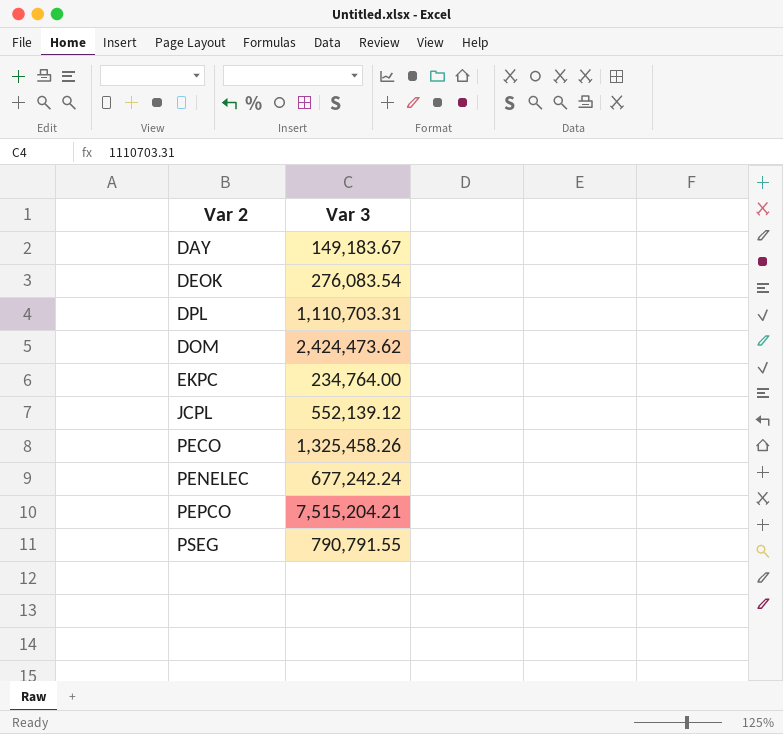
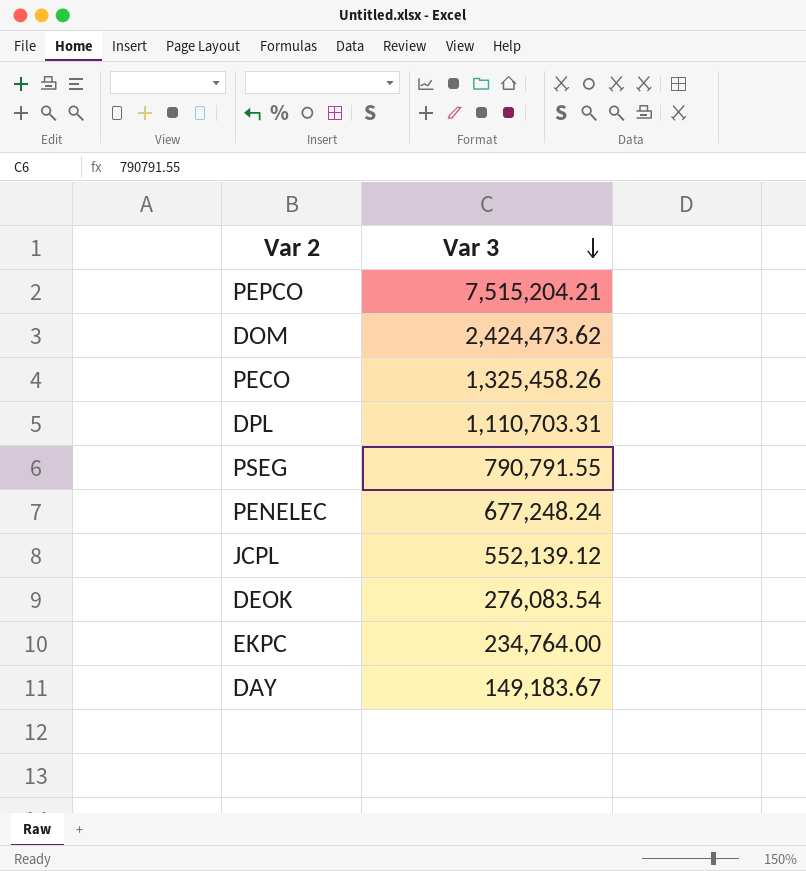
row order: none -> Var 3 descending
PENELEC | Var 3: 677,242.24 -> 677,248.24

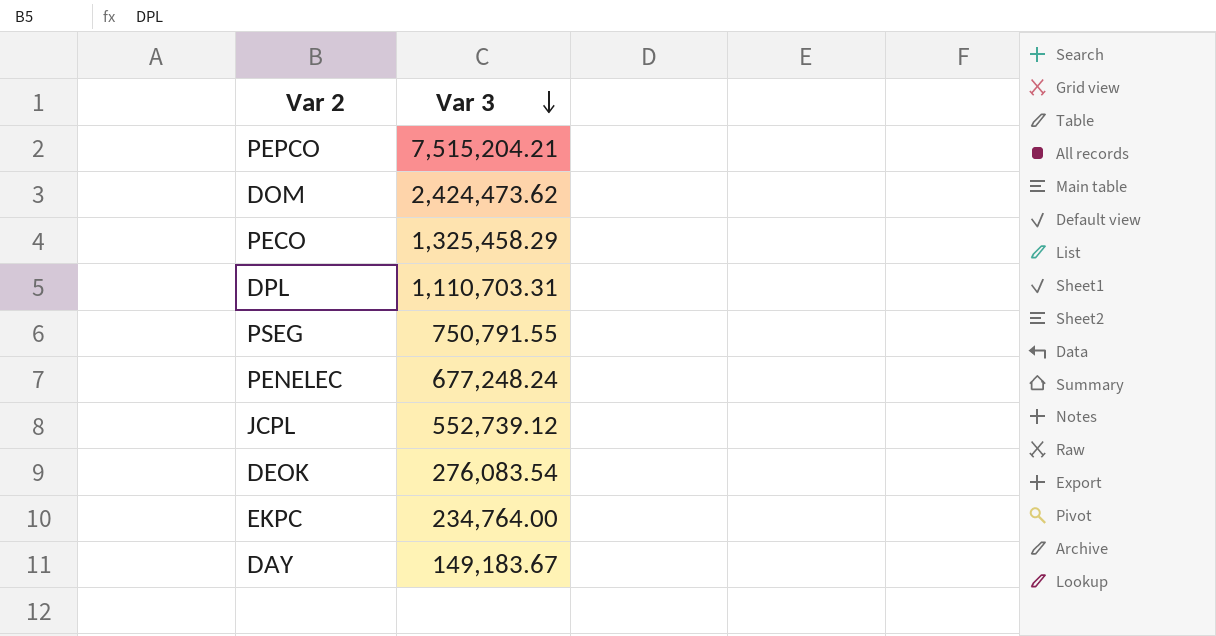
PECO | Var 3: 1,325,458.26 -> 1,325,458.29
PSEG | Var 3: 790,791.55 -> 750,791.55
JCPL | Var 3: 552,139.12 -> 552,739.12

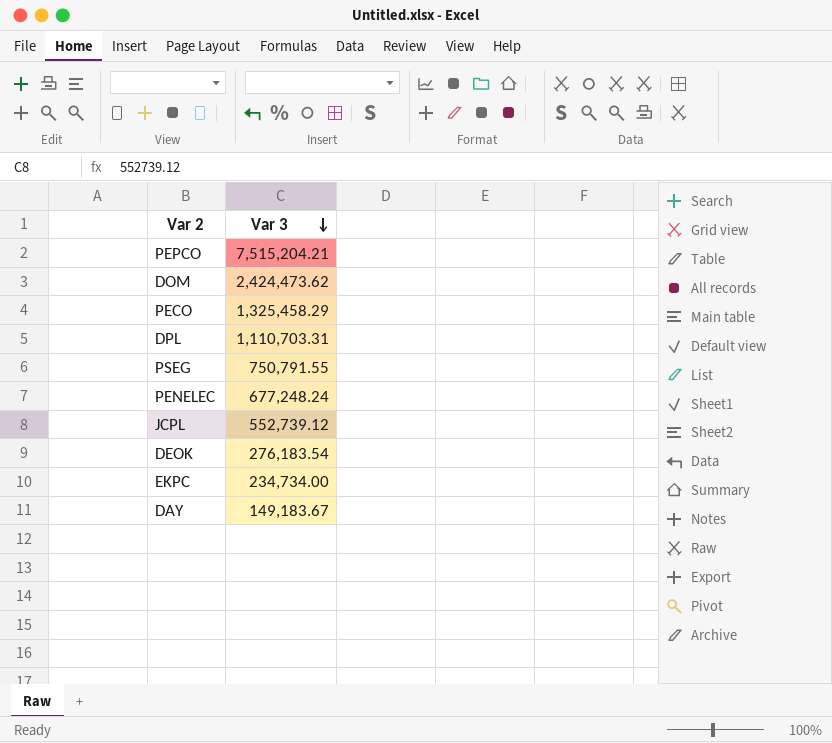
DEOK | Var 3: 276,083.54 -> 276,183.54
EKPC | Var 3: 234,764.00 -> 234,734.00

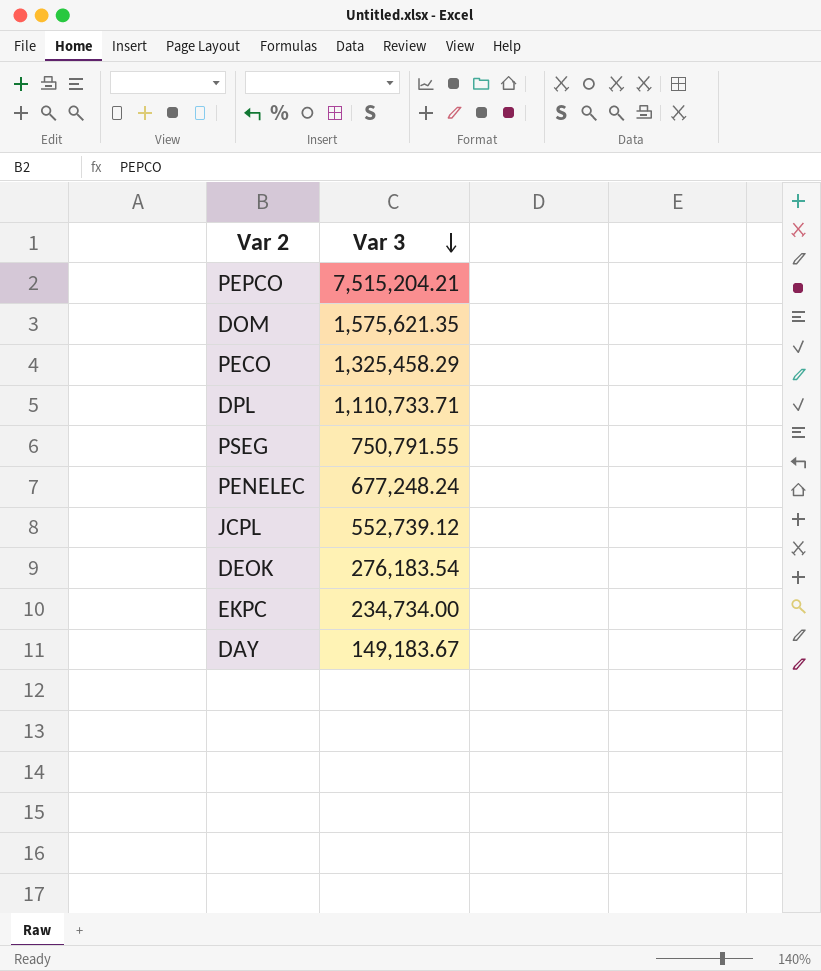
DOM | Var 3: 2,424,473.62 -> 1,575,621.35
DPL | Var 3: 1,110,703.31 -> 1,110,733.71

